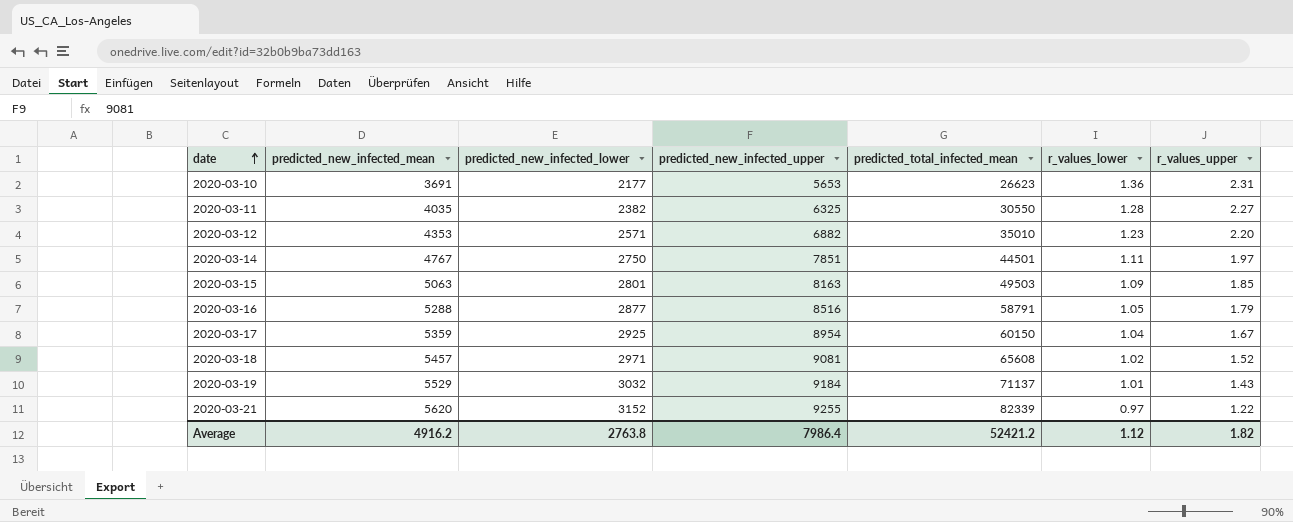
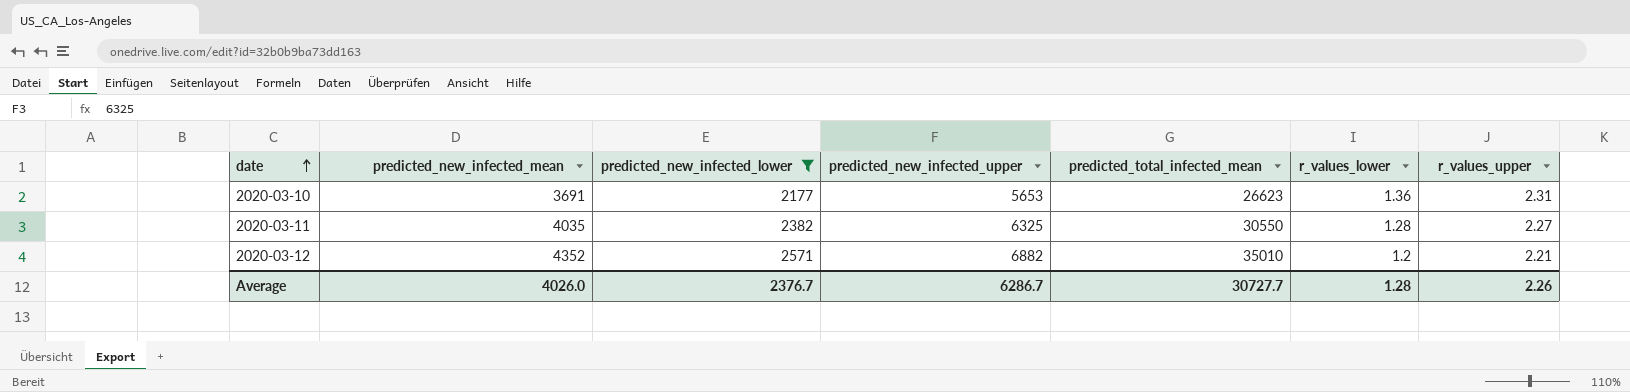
filter: none -> predicted_new_infected_lower <= 2571
2020-03-12 | predicted_new_infected_mean: 4353 -> 4352
2020-03-12 | r_values_lower: 1.23 -> 1.2
2020-03-12 | r_values_upper: 2.20 -> 2.21
Average | predicted_new_infected_mean: 4916.2 -> 4026.0
Average | predicted_new_infected_lower: 2763.8 -> 2376.7
Average | predicted_new_infected_upper: 7986.4 -> 6286.7
Average | predicted_total_infected_mean: 52421.2 -> 30727.7
Average | r_values_lower: 1.12 -> 1.28
Average | r_values_upper: 1.82 -> 2.26

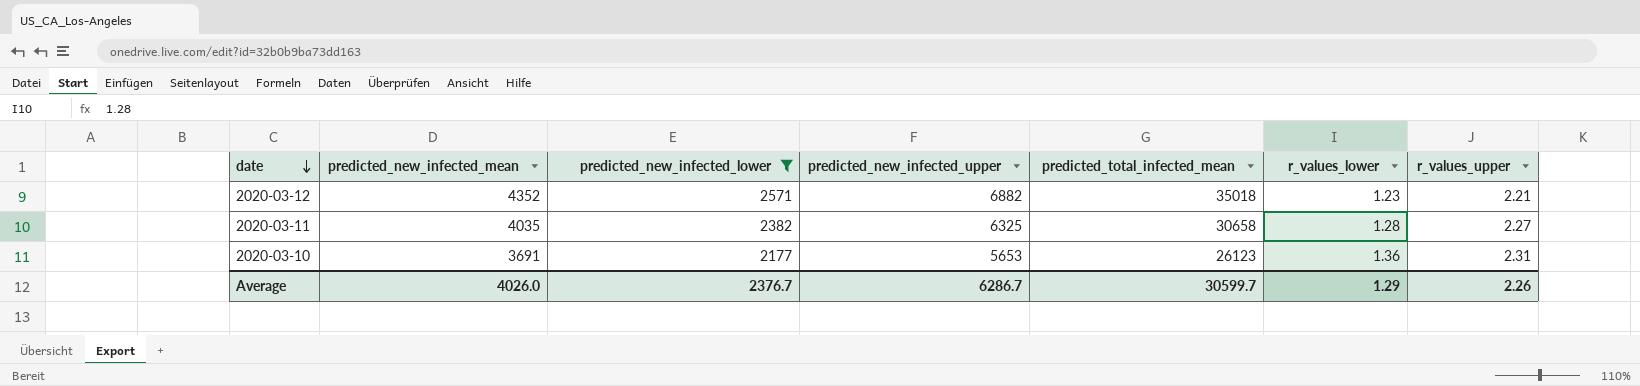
row order: date ascending -> date descending
2020-03-12 | predicted_total_infected_mean: 35010 -> 35018
2020-03-12 | r_values_lower: 1.2 -> 1.23
2020-03-11 | predicted_total_infected_mean: 30550 -> 30658
2020-03-10 | predicted_total_infected_mean: 26623 -> 26123
Average | predicted_total_infected_mean: 30727.7 -> 30599.7
Average | r_values_lower: 1.28 -> 1.29

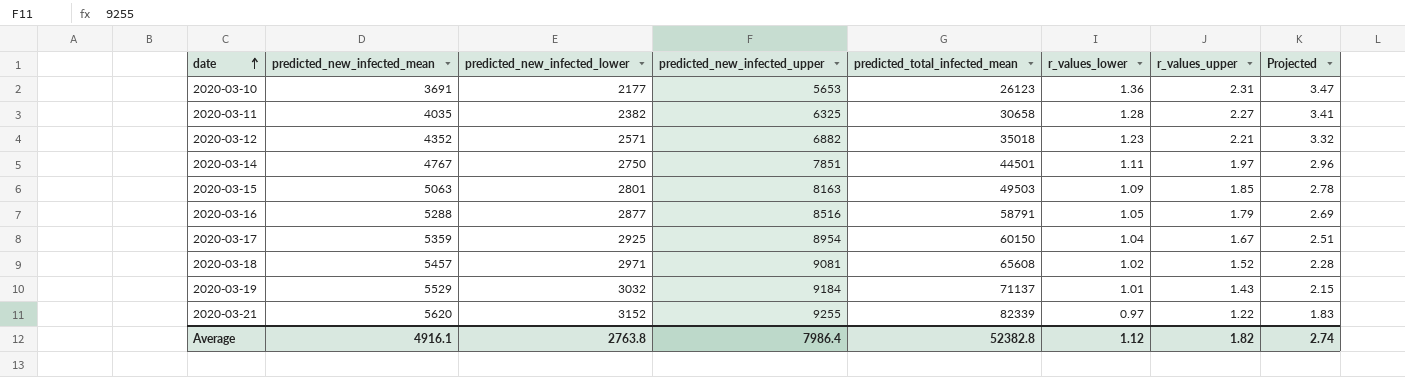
filter: predicted_new_infected_lower <= 2571 -> none
row order: date descending -> date ascending
column Projected | formula: none -> [r_values_upper] * 1.5
Average | predicted_new_infected_mean: 4026.0 -> 4916.1
Average | predicted_new_infected_lower: 2376.7 -> 2763.8
Average | predicted_new_infected_upper: 6286.7 -> 7986.4
Average | predicted_total_infected_mean: 30599.7 -> 52382.8
Average | r_values_lower: 1.29 -> 1.12
Average | r_values_upper: 2.26 -> 1.82

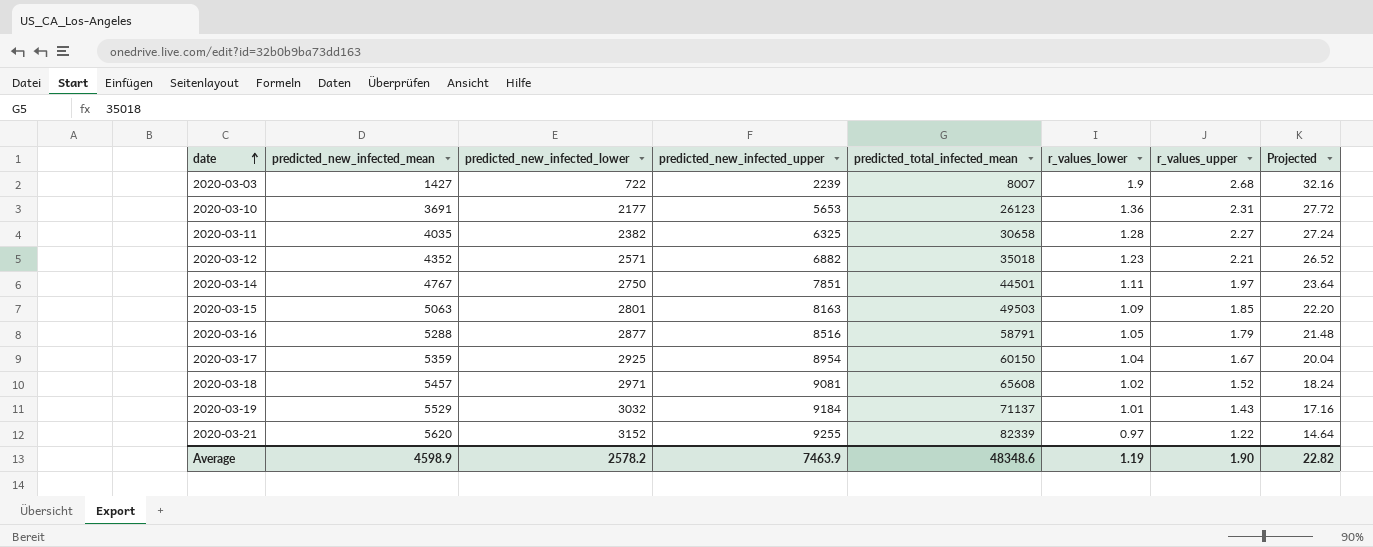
column Projected | formula: [r_values_upper] * 1.5 -> [r_values_upper] * 12
row 2020-03-03: none -> 1427 | 722 | 2239 | 8007 | 1.9 | 2.68 | 32.16
Average | predicted_new_infected_mean: 4916.1 -> 4598.9
Average | predicted_new_infected_lower: 2763.8 -> 2578.2
Average | predicted_new_infected_upper: 7986.4 -> 7463.9
Average | predicted_total_infected_mean: 52382.8 -> 48348.6
Average | r_values_lower: 1.12 -> 1.19
Average | r_values_upper: 1.82 -> 1.90
Average | Projected: 2.74 -> 22.82

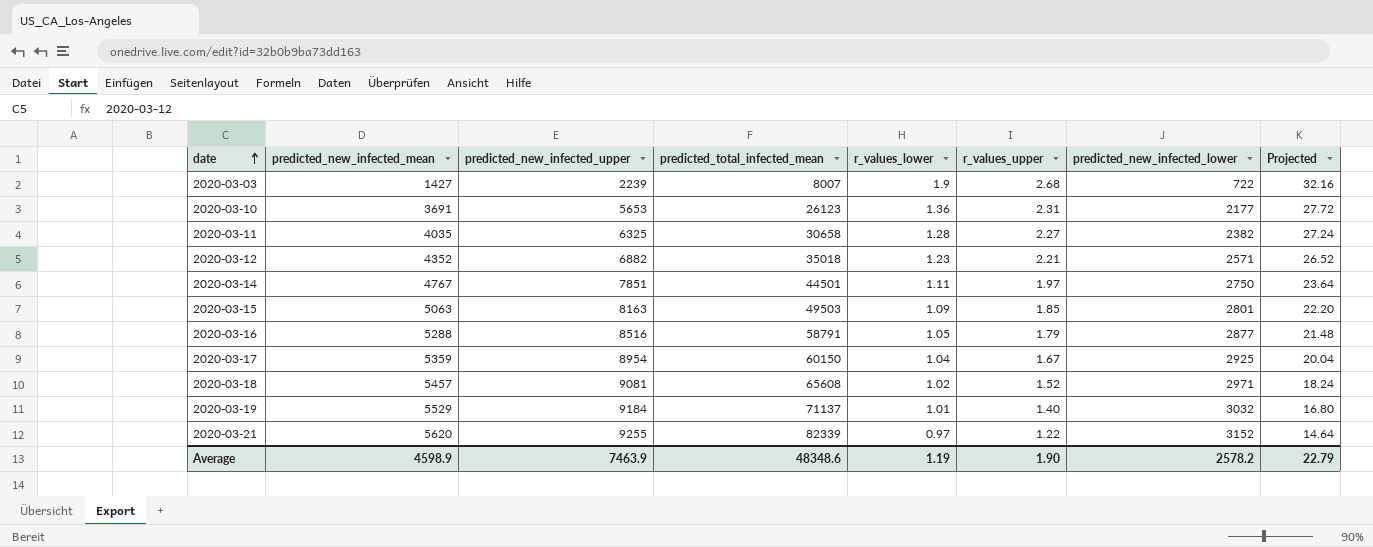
column predicted_new_infected_lower | position: 3 -> 7
2020-03-19 | r_values_upper: 1.43 -> 1.40
2020-03-19 | Projected: 17.16 -> 16.80
Average | Projected: 22.82 -> 22.79

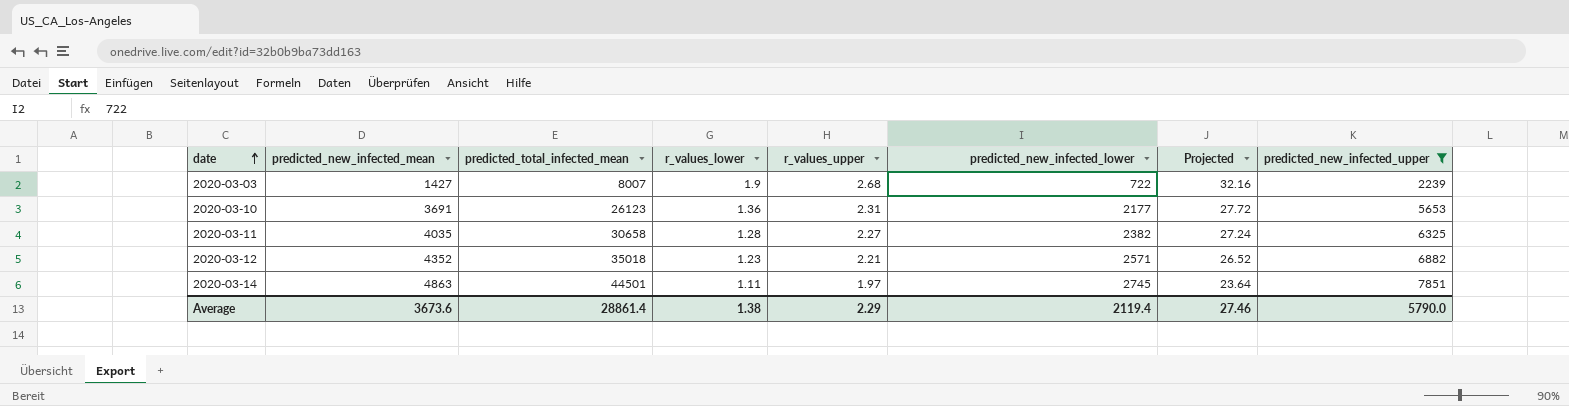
filter: none -> predicted_new_infected_upper <= 7851
column predicted_new_infected_upper | position: 3 -> 8
2020-03-14 | predicted_new_infected_mean: 4767 -> 4863
2020-03-14 | predicted_new_infected_lower: 2750 -> 2745
Average | predicted_new_infected_mean: 4598.9 -> 3673.6
Average | predicted_total_infected_mean: 48348.6 -> 28861.4
Average | r_values_lower: 1.19 -> 1.38
Average | r_values_upper: 1.90 -> 2.29
Average | predicted_new_infected_lower: 2578.2 -> 2119.4
Average | Projected: 22.79 -> 27.46
Average | predicted_new_infected_upper: 7463.9 -> 5790.0

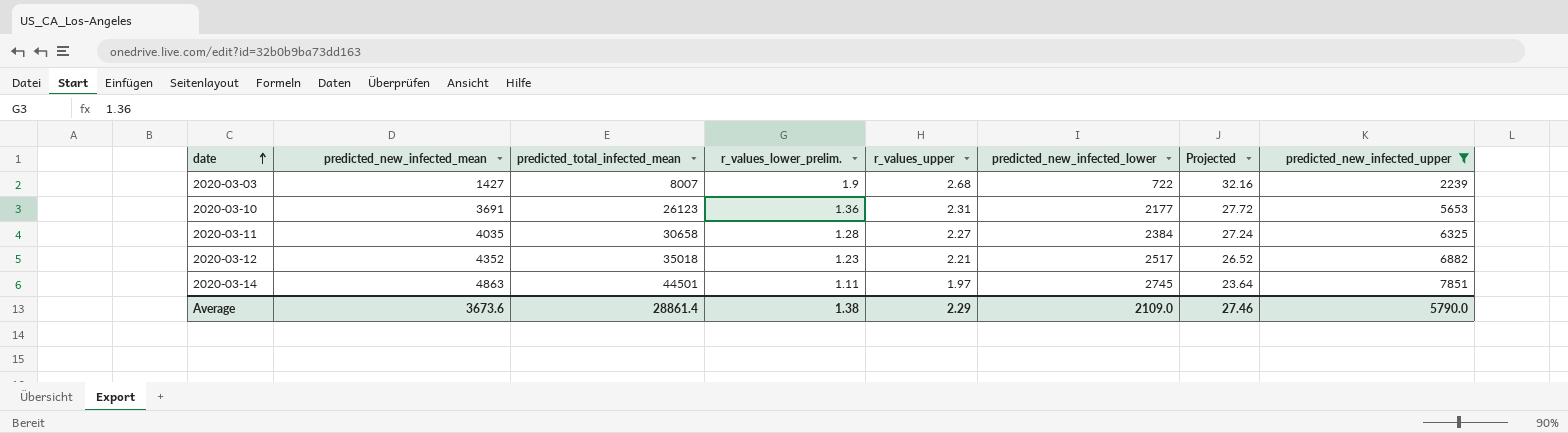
column name: r_values_lower -> r_values_lower_prelim.
2020-03-11 | predicted_new_infected_lower: 2382 -> 2384
2020-03-12 | predicted_new_infected_lower: 2571 -> 2517
Average | predicted_new_infected_lower: 2119.4 -> 2109.0

